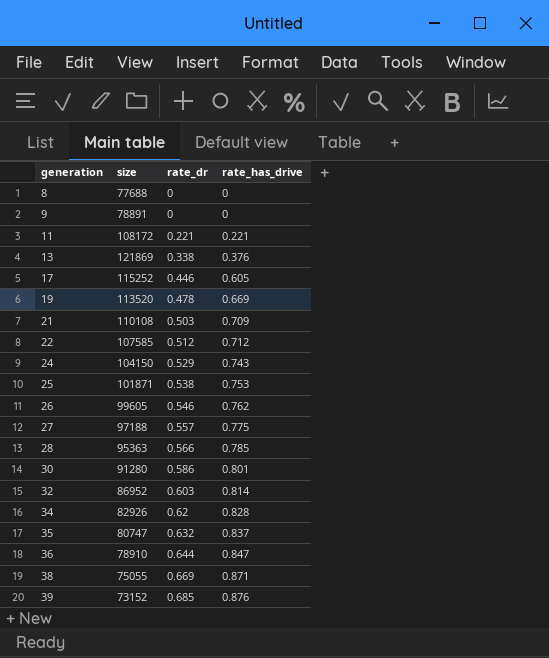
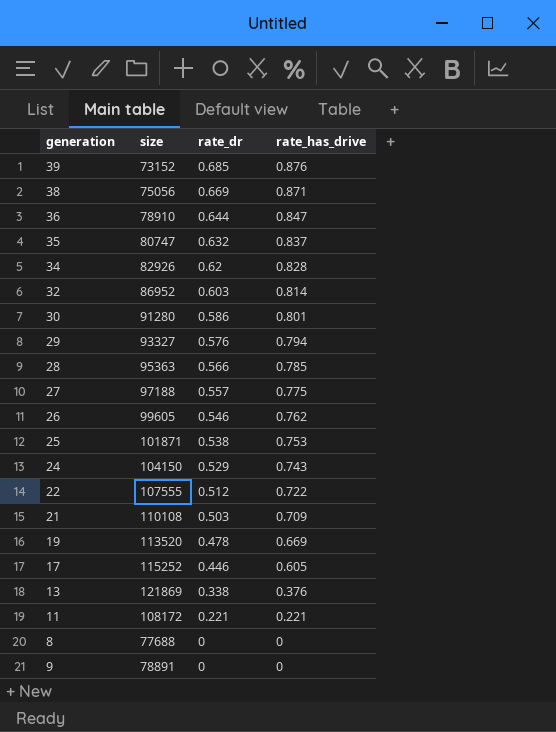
row order: generation ascending -> rate_dr descending
38 | size: 75055 -> 75056
row 29: none -> 93327 | 0.576 | 0.794
22 | size: 107585 -> 107555
22 | rate_has_drive: 0.712 -> 0.722

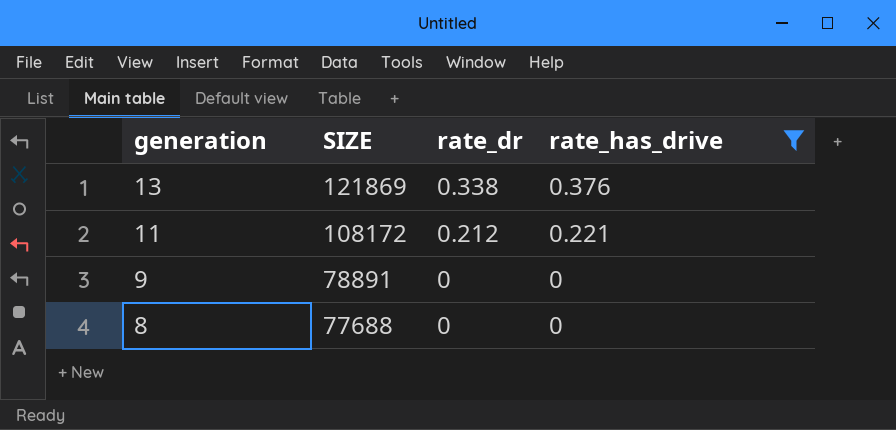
filter: none -> rate_has_drive <= 0.376
row order: rate_dr descending -> generation descending
column name: size -> SIZE
11 | rate_dr: 0.221 -> 0.212

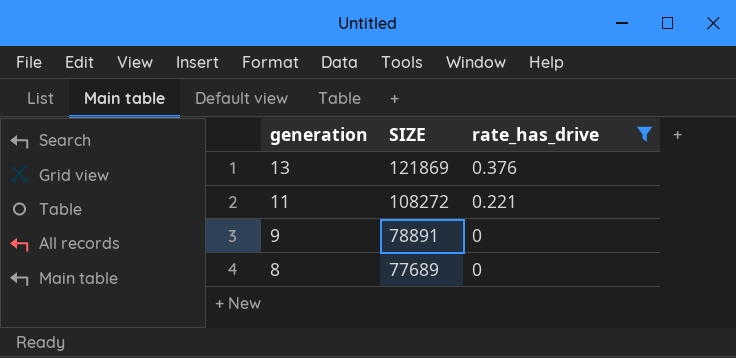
column rate_dr | position: 3 -> none
11 | SIZE: 108172 -> 108272
8 | SIZE: 77688 -> 77689

